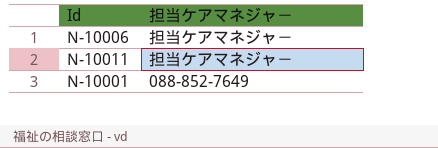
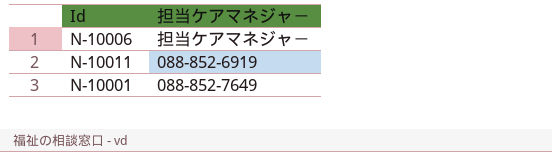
N-10011 | 担当ケアマネジャ－: 担当ケアマネジャ－ -> 088-852-6919

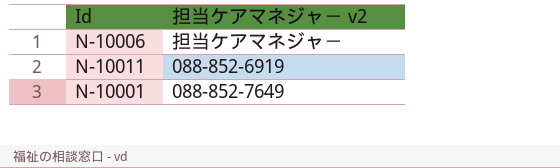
column name: 担当ケアマネジャ－ -> 担当ケアマネジャ－ v2

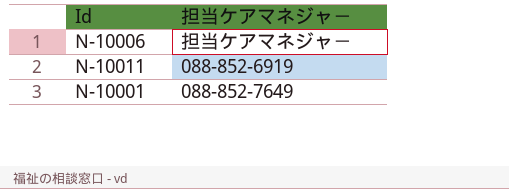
column name: 担当ケアマネジャ－ v2 -> 担当ケアマネジャ－

